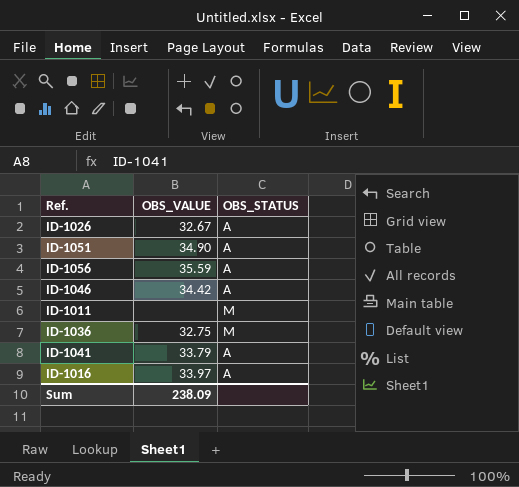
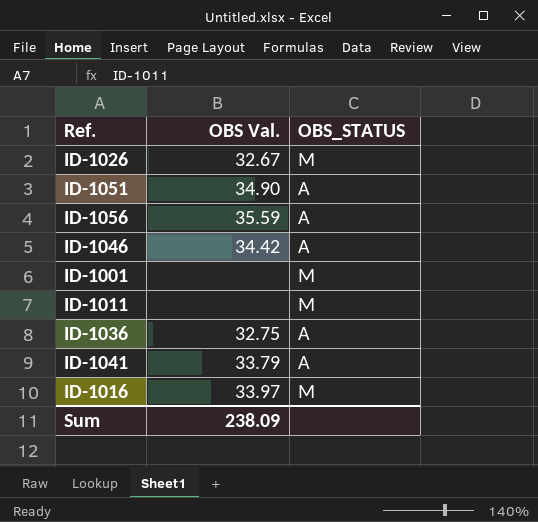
column name: OBS_VALUE -> OBS Val.
ID-1026 | OBS_STATUS: A -> M
row ID-1001: none -> none | M
ID-1036 | OBS_STATUS: M -> A
ID-1016 | OBS_STATUS: A -> M

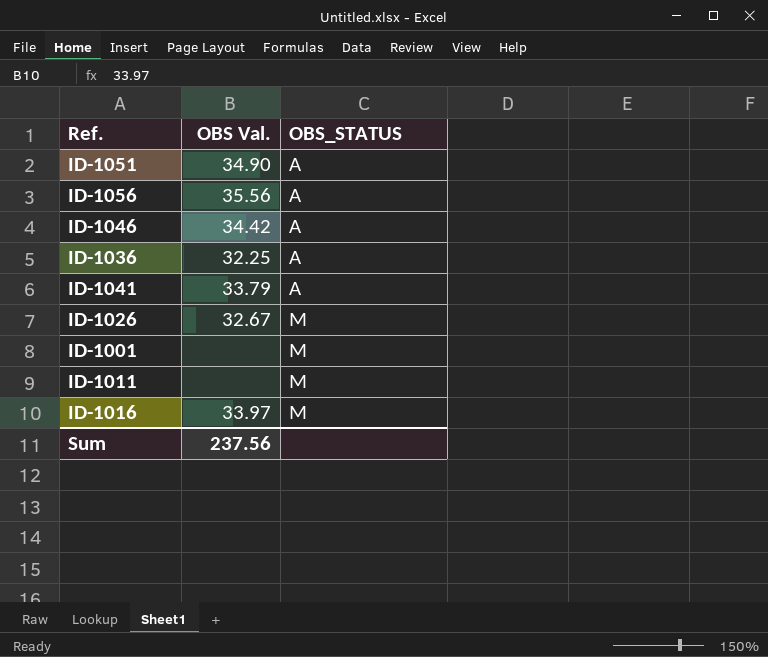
row order: none -> OBS_STATUS ascending
ID-1056 | OBS Val.: 35.59 -> 35.56
ID-1036 | OBS Val.: 32.75 -> 32.25
Sum | OBS Val.: 238.09 -> 237.56

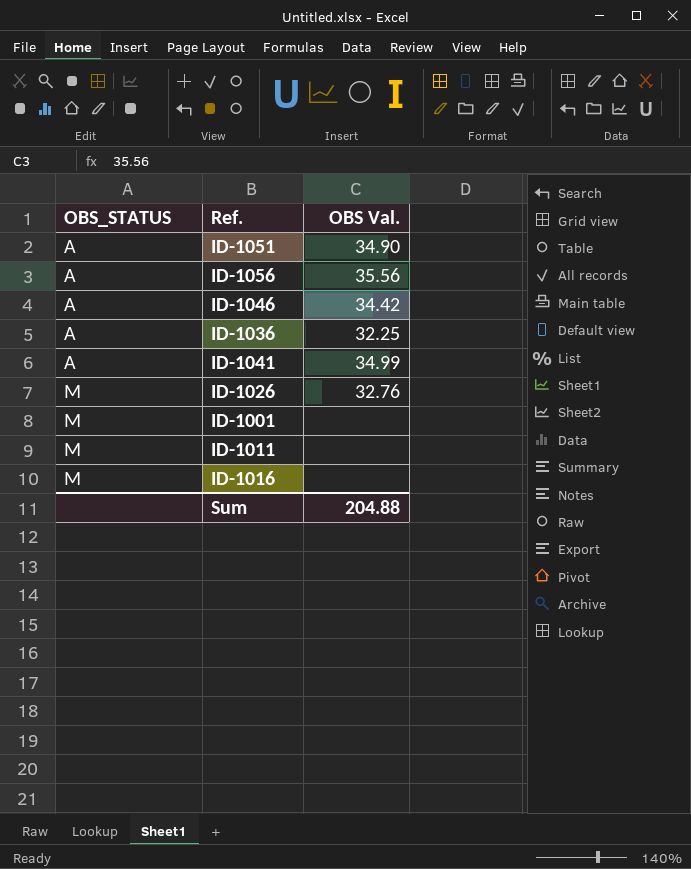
column OBS_STATUS | position: 3 -> 1
ID-1041 | OBS Val.: 33.79 -> 34.99
ID-1026 | OBS Val.: 32.67 -> 32.76
ID-1016 | OBS Val.: 33.97 -> none
Sum | OBS Val.: 237.56 -> 204.88

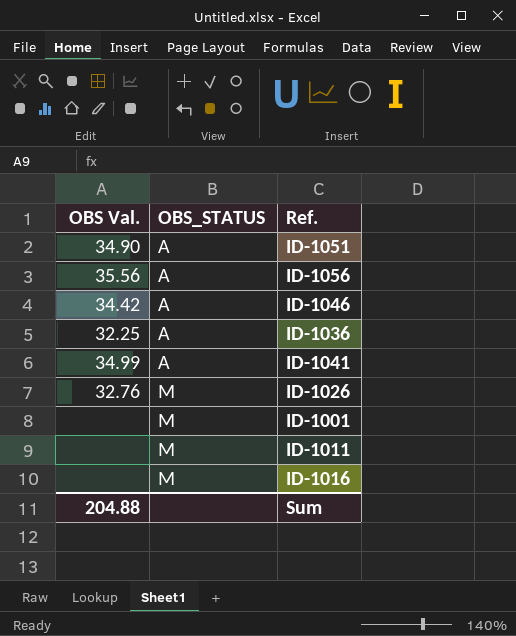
column OBS Val. | position: 3 -> 1

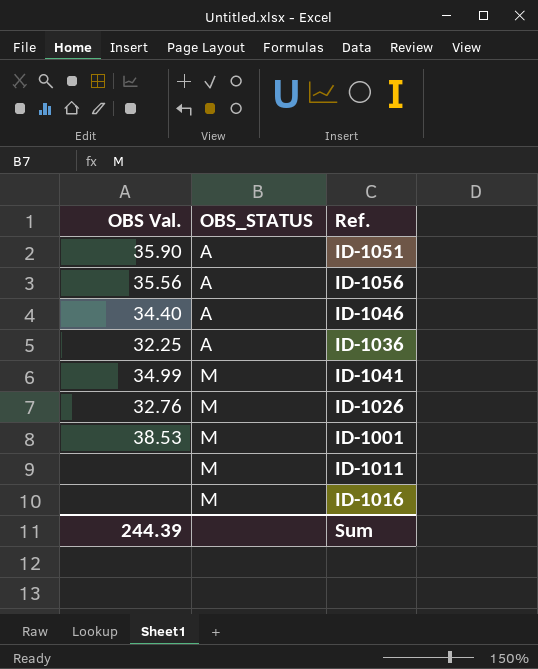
ID-1051 | OBS Val.: 34.90 -> 35.90
ID-1046 | OBS Val.: 34.42 -> 34.40
ID-1041 | OBS_STATUS: A -> M
ID-1001 | OBS Val.: none -> 38.53
Sum | OBS Val.: 204.88 -> 244.39

